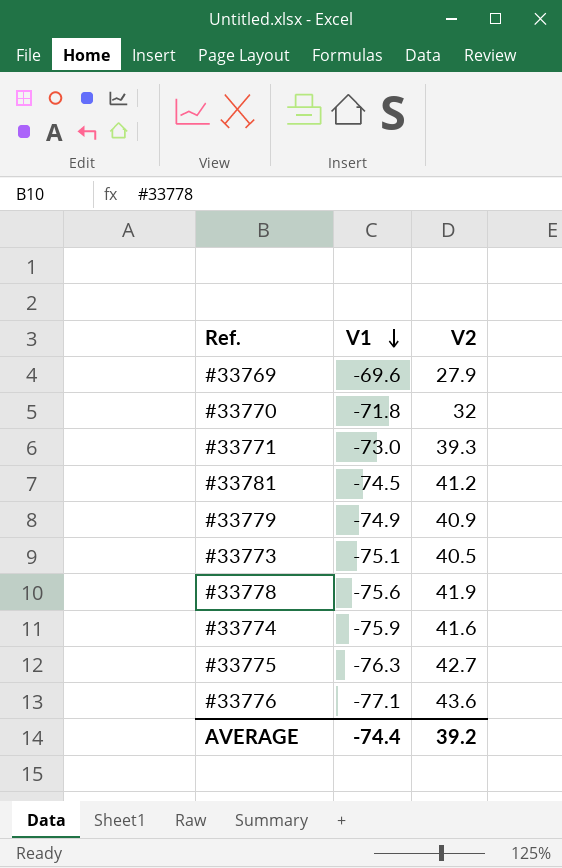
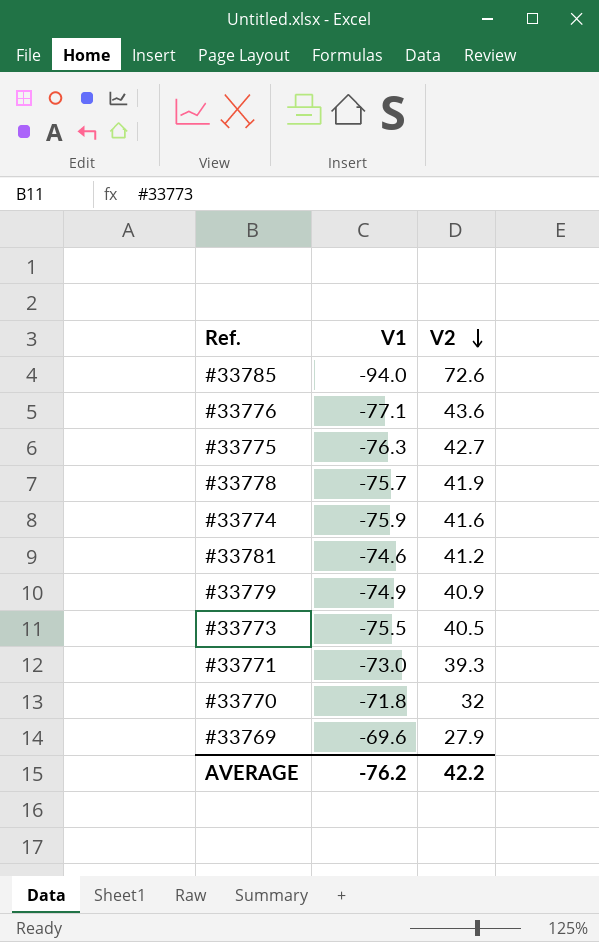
row order: V1 descending -> V2 descending
row #33785: none -> -94.0 | 72.6
#33778 | V1: -75.6 -> -75.7
#33781 | V1: -74.5 -> -74.6
#33773 | V1: -75.1 -> -75.5
AVERAGE | V1: -74.4 -> -76.2
AVERAGE | V2: 39.2 -> 42.2

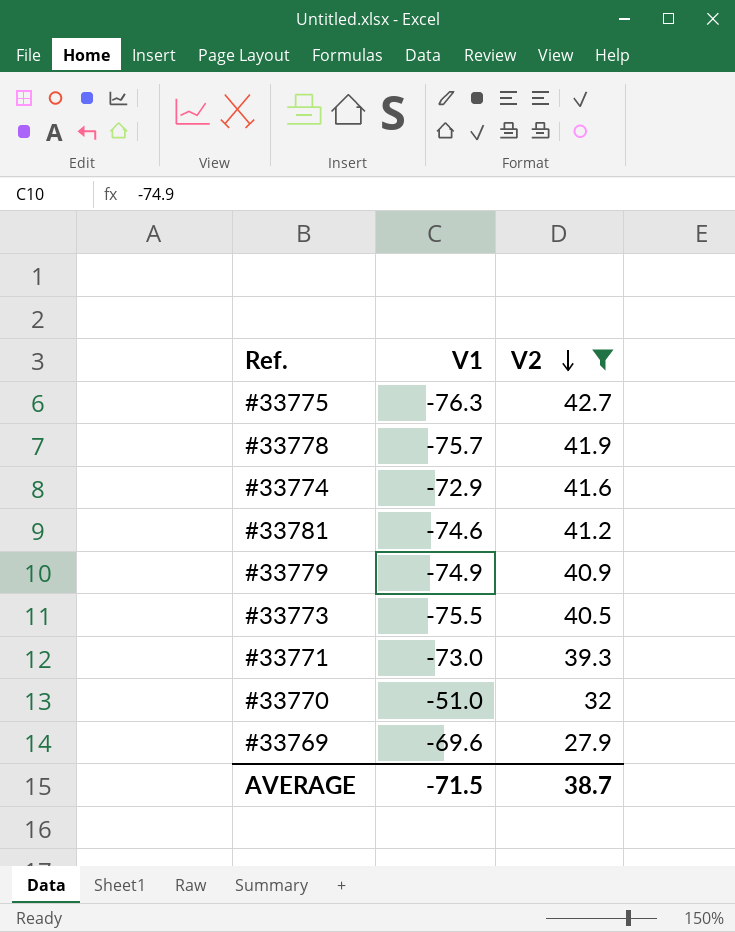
filter: none -> V2 <= 42.7
#33774 | V1: -75.9 -> -72.9
#33770 | V1: -71.8 -> -51.0
AVERAGE | V1: -76.2 -> -71.5
AVERAGE | V2: 42.2 -> 38.7

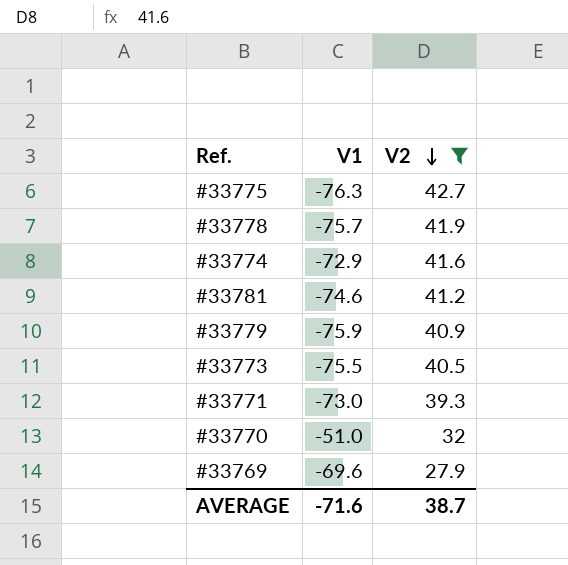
#33779 | V1: -74.9 -> -75.9
AVERAGE | V1: -71.5 -> -71.6

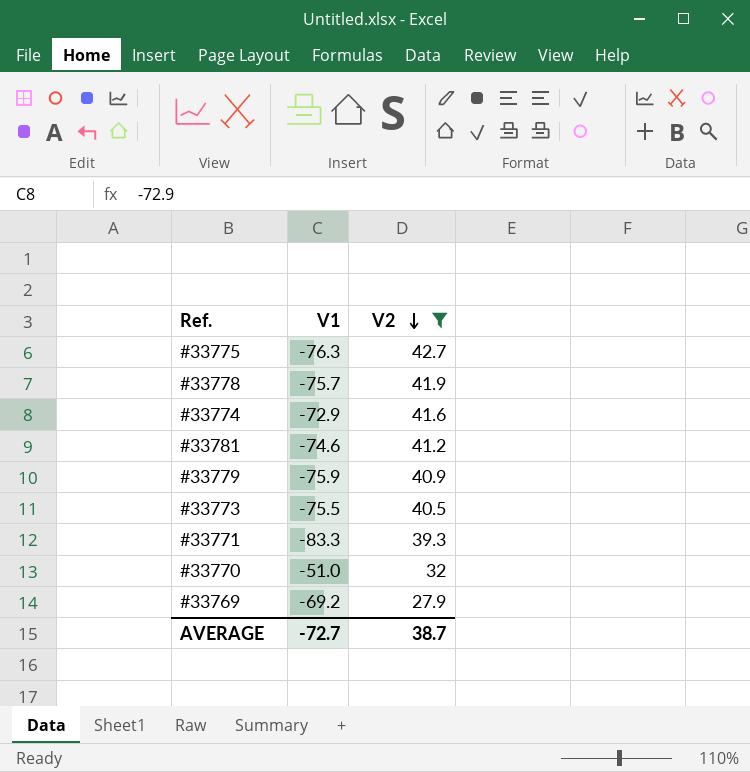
#33771 | V1: -73.0 -> -83.3
#33769 | V1: -69.6 -> -69.2
AVERAGE | V1: -71.6 -> -72.7

